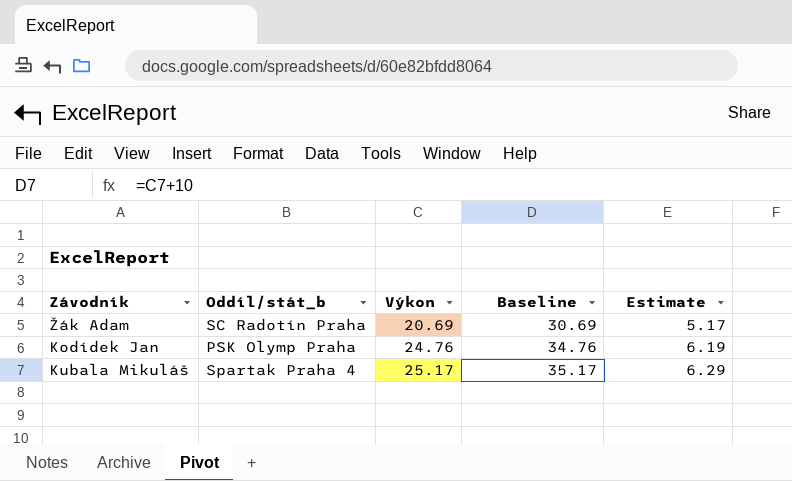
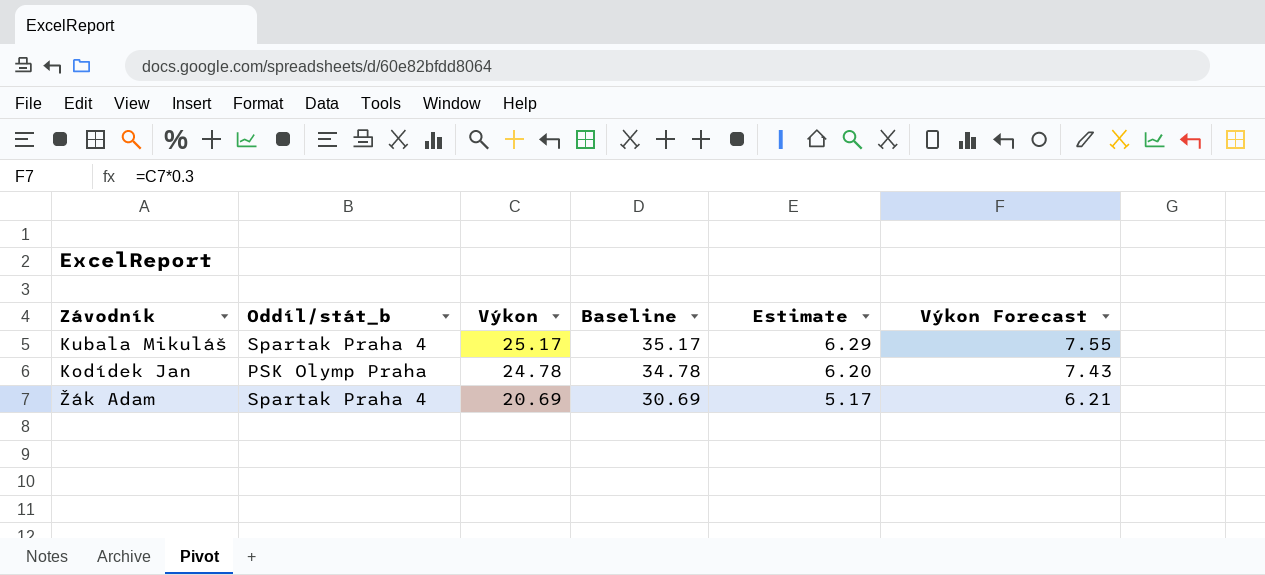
row order: Výkon ascending -> Výkon descending
column Výkon Forecast | formula: none -> [Výkon] * 0.3
Kodídek Jan | Výkon: 24.76 -> 24.78
Kodídek Jan | Baseline: 34.76 -> 34.78
Kodídek Jan | Estimate: 6.19 -> 6.20
Žák Adam | Oddíl/stát_b: SC Radotín Praha -> Spartak Praha 4

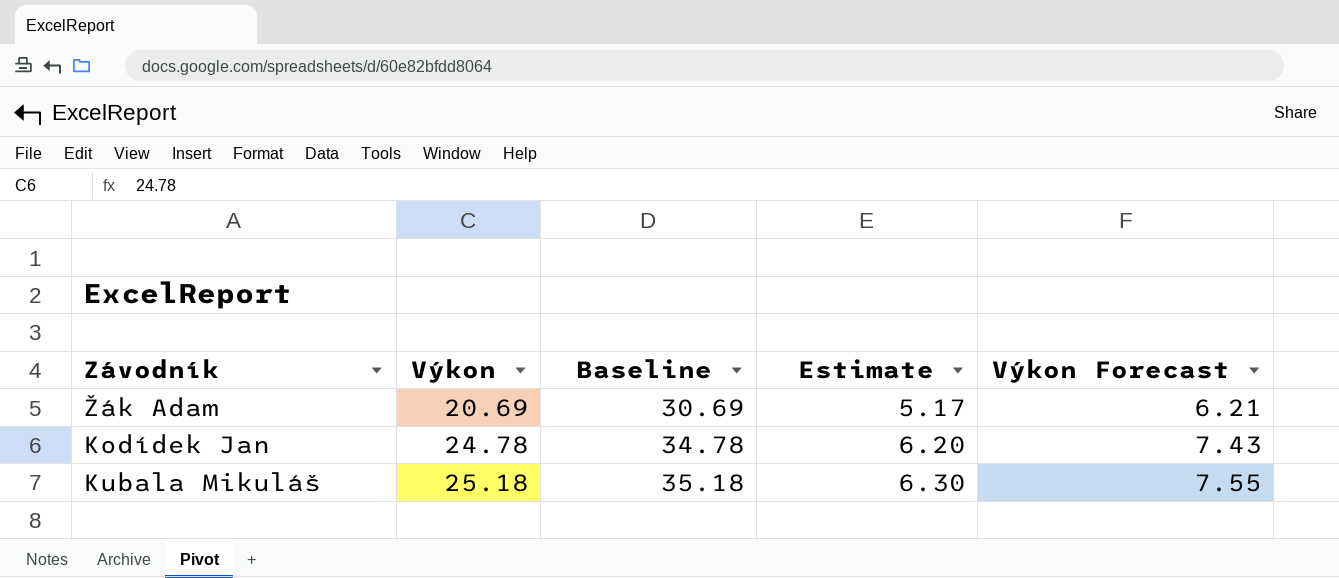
row order: Výkon descending -> Výkon ascending
column Oddíl/stát_b | position: 2 -> none
Kubala Mikuláš | Výkon: 25.17 -> 25.18
Kubala Mikuláš | Baseline: 35.17 -> 35.18
Kubala Mikuláš | Estimate: 6.29 -> 6.30

